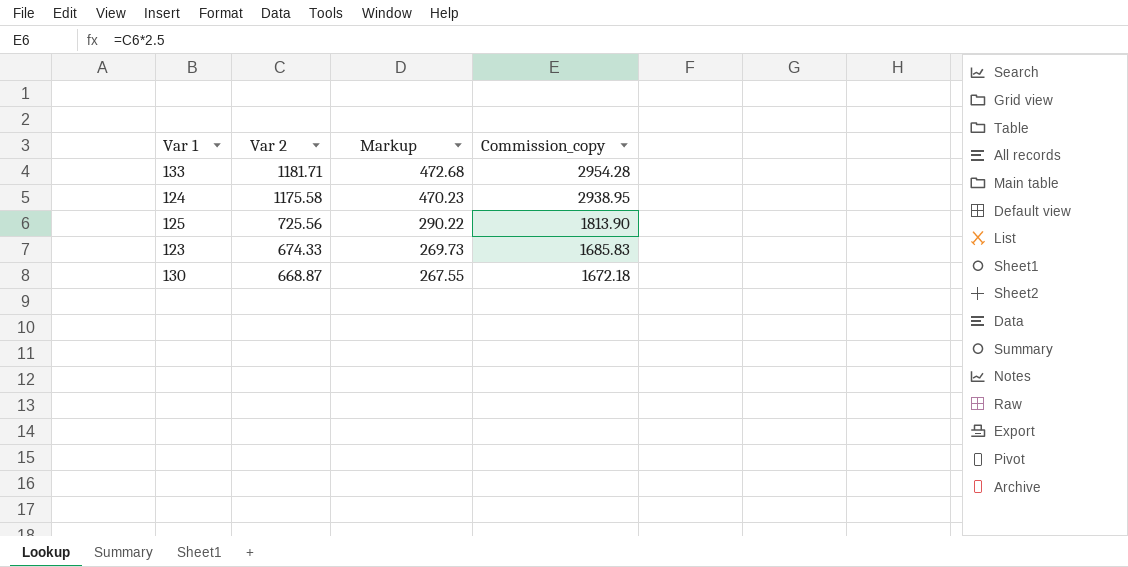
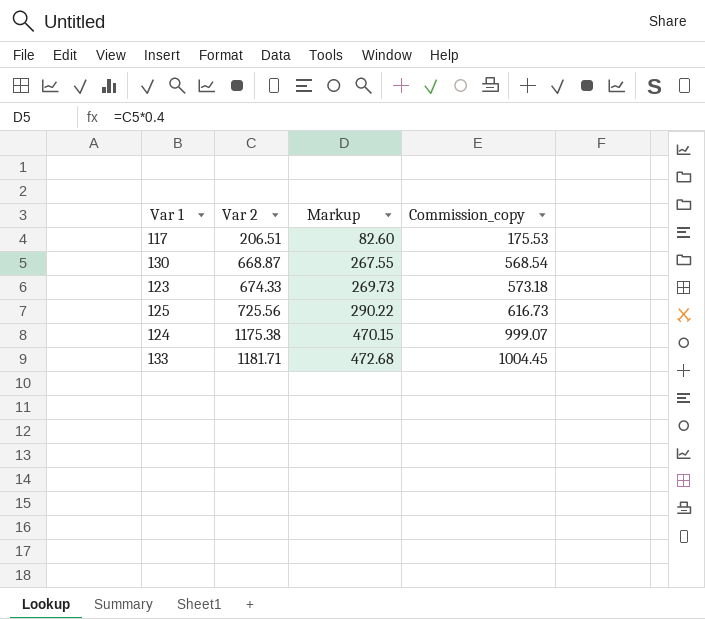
row order: Var 2 descending -> Var 2 ascending
column Commission_copy | formula: [Var 2] * 2.5 -> [Var 2] * 0.85
row 117: none -> 206.51 | 82.60 | 175.53
124 | Var 2: 1175.58 -> 1175.38
124 | Markup: 470.23 -> 470.15

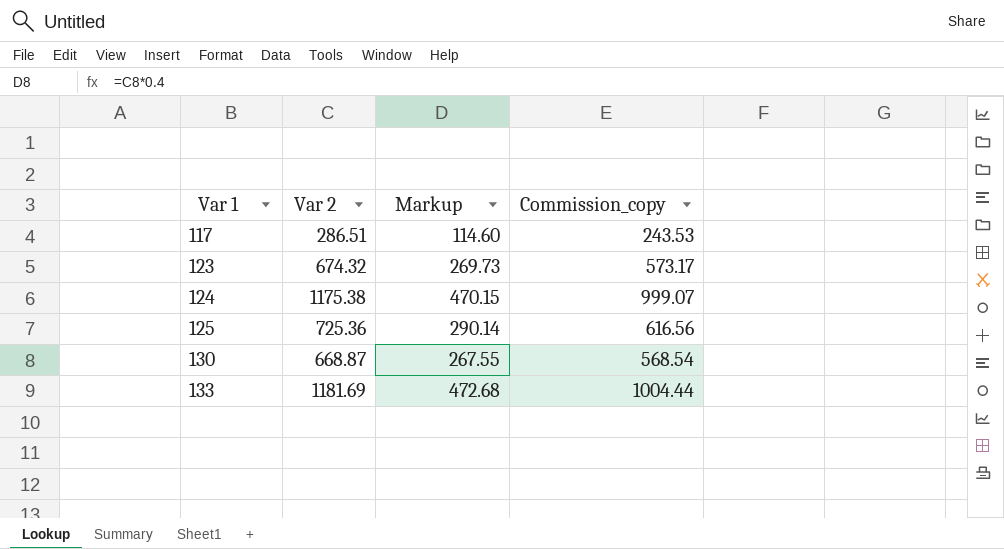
row order: Var 2 ascending -> Var 1 ascending
117 | Var 2: 206.51 -> 286.51
117 | Markup: 82.60 -> 114.60
117 | Commission_copy: 175.53 -> 243.53
123 | Var 2: 674.33 -> 674.32
123 | Commission_copy: 573.18 -> 573.17
125 | Var 2: 725.56 -> 725.36
125 | Markup: 290.22 -> 290.14
125 | Commission_copy: 616.73 -> 616.56
133 | Var 2: 1181.71 -> 1181.69
133 | Commission_copy: 1004.45 -> 1004.44

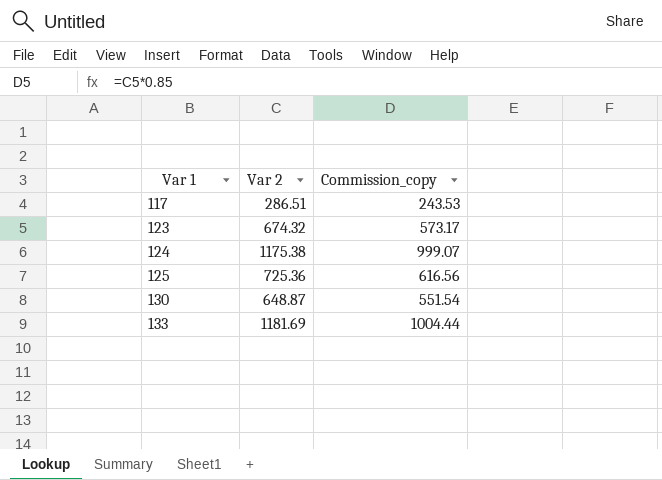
column Markup | formula: [Var 2] * 0.4 -> none
130 | Var 2: 668.87 -> 648.87
130 | Commission_copy: 568.54 -> 551.54

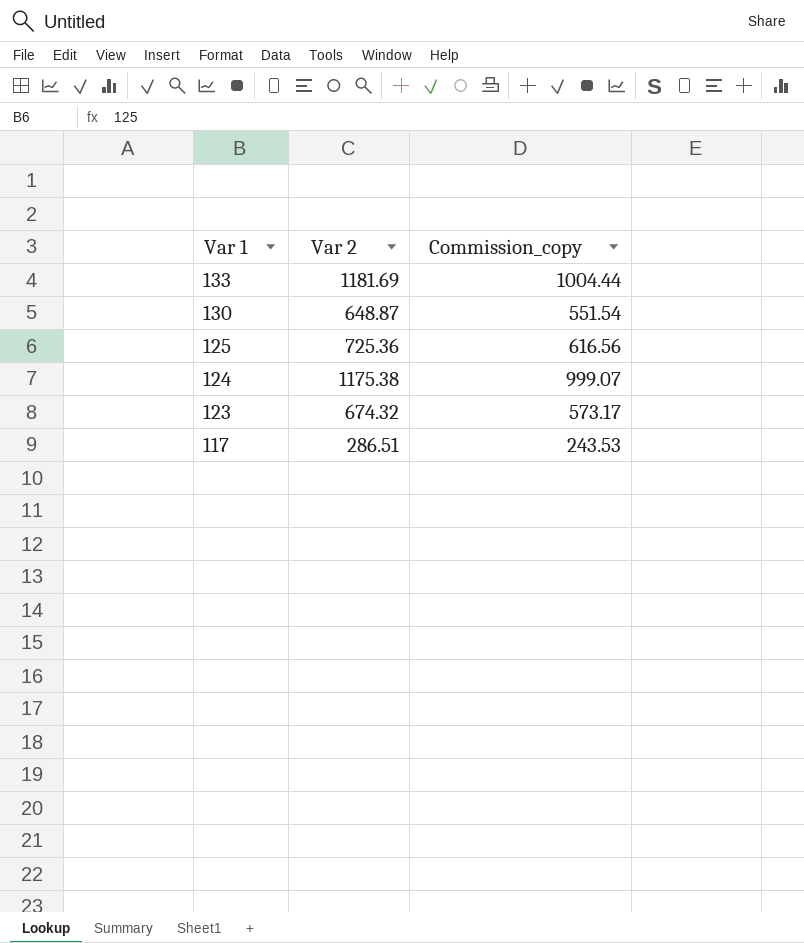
row order: Var 1 ascending -> Var 1 descending

